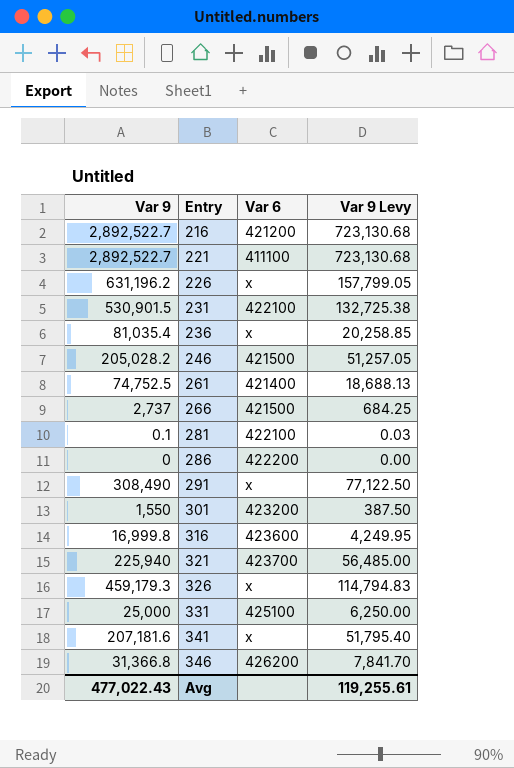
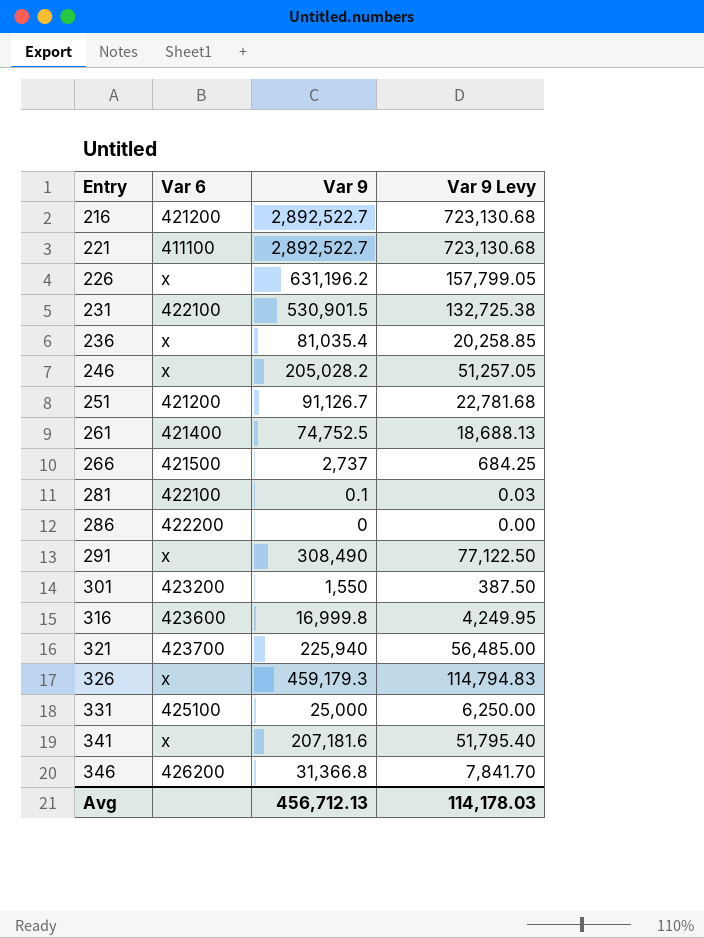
column Var 9 | position: 1 -> 3
246 | Var 6: 421500 -> x
row 251: none -> 421200 | 91,126.7 | 22,781.68
Avg | Var 9: 477,022.43 -> 456,712.13
Avg | Var 9 Levy: 119,255.61 -> 114,178.03

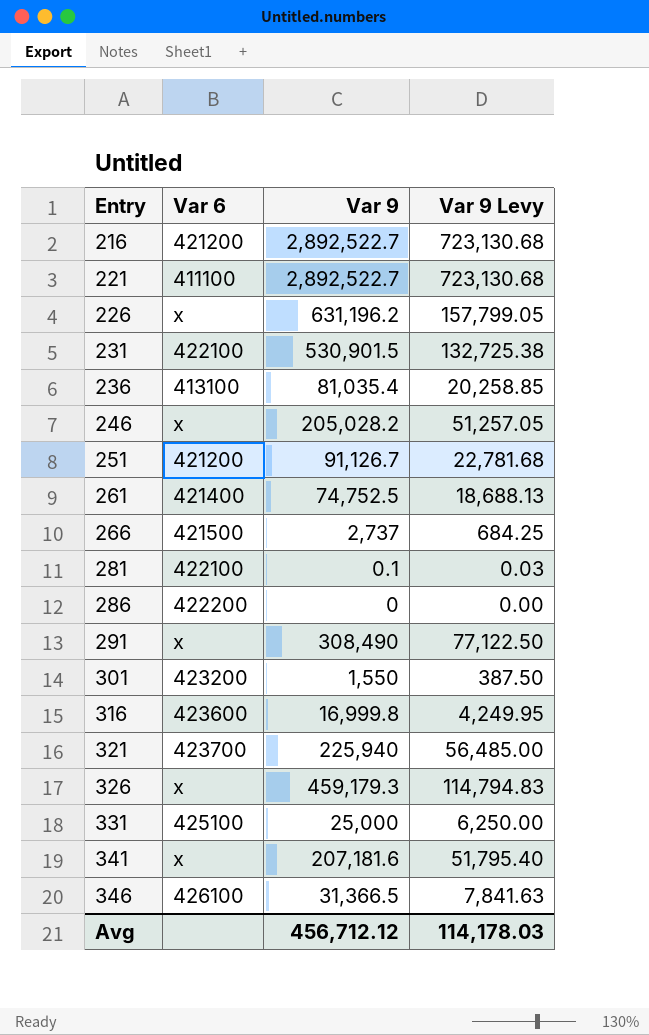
236 | Var 6: x -> 413100
346 | Var 6: 426200 -> 426100
346 | Var 9: 31,366.8 -> 31,366.5
346 | Var 9 Levy: 7,841.70 -> 7,841.63
Avg | Var 9: 456,712.13 -> 456,712.12

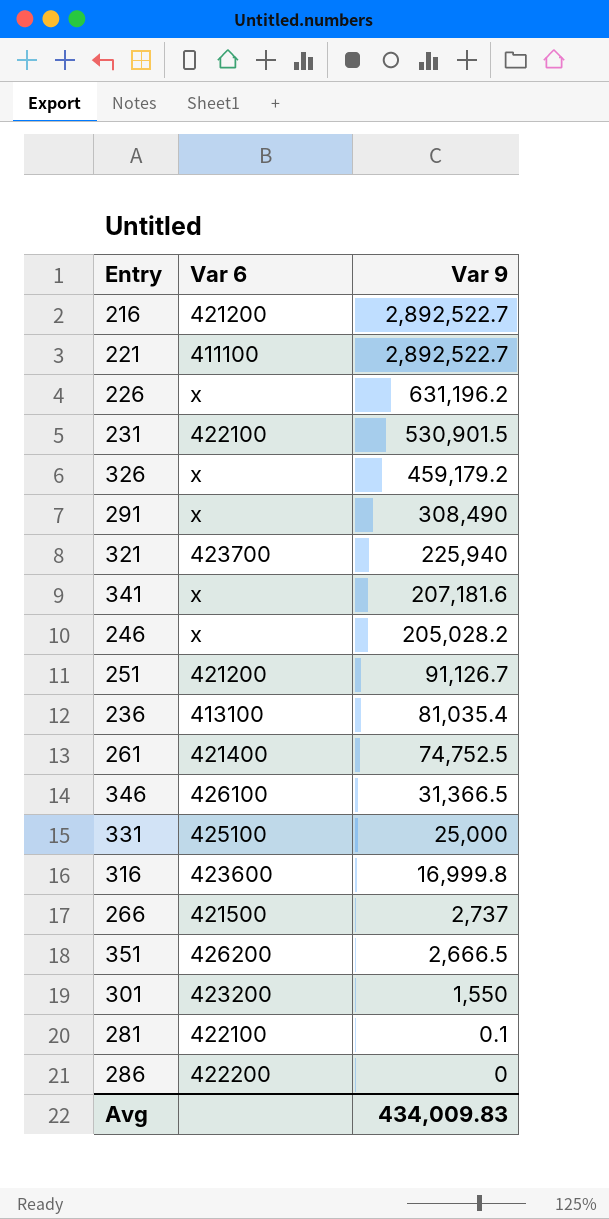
row order: Entry ascending -> Var 9 descending
column Var 9 Levy | formula: [Var 9] * 0.25 -> none
326 | Var 9: 459,179.3 -> 459,179.2
row 351: none -> 426200 | 2,666.5
Avg | Var 9: 456,712.12 -> 434,009.83

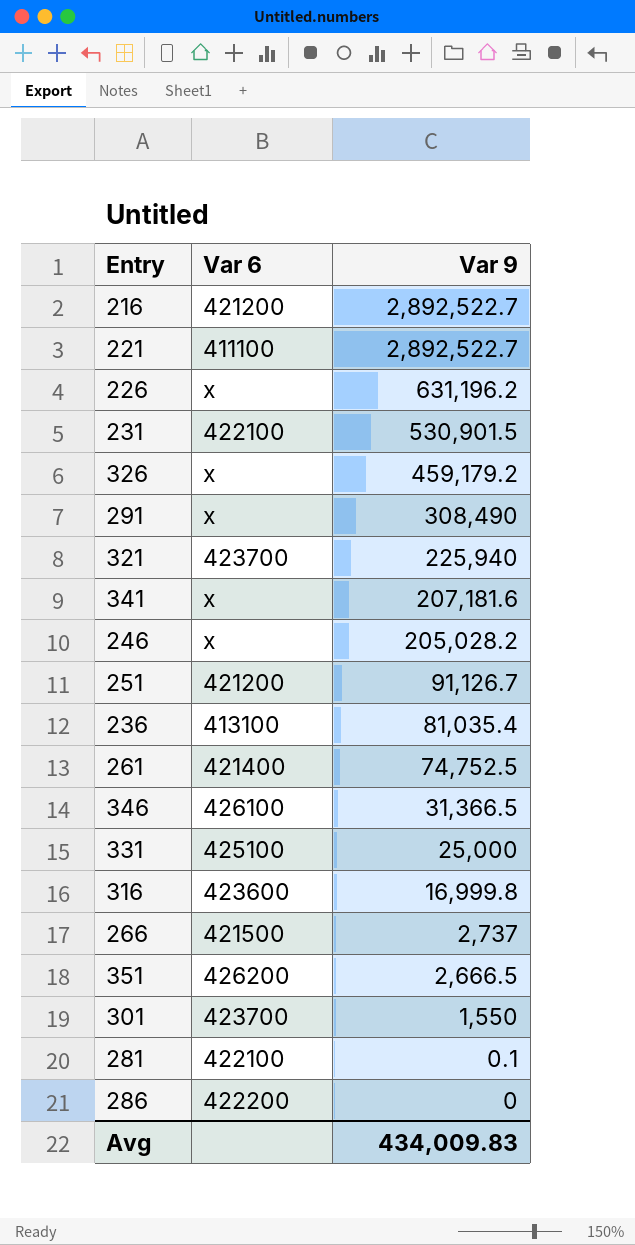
301 | Var 6: 423200 -> 423700

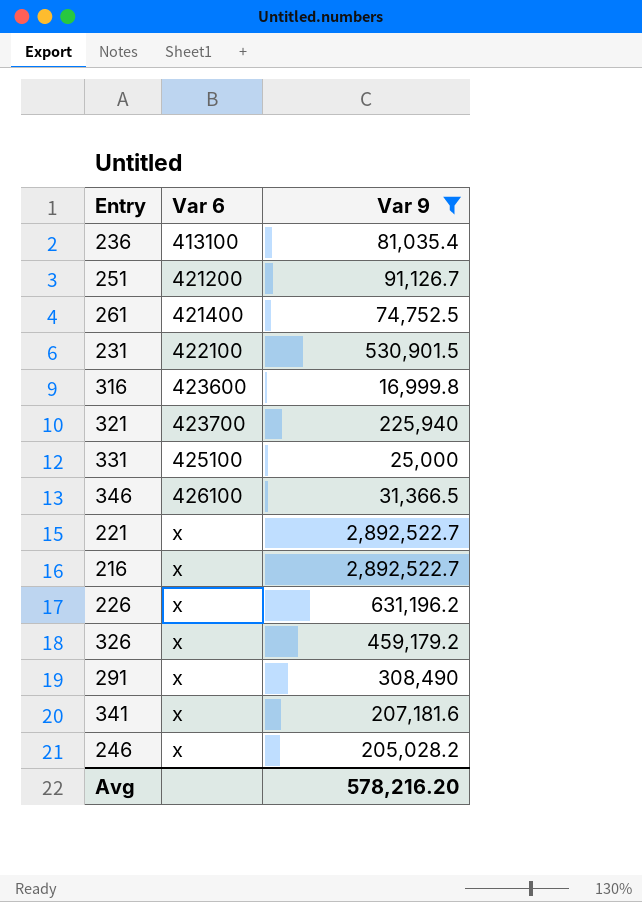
filter: none -> Var 9 >= 16,999.8
row order: Var 9 descending -> Var 6 ascending
221 | Var 6: 411100 -> x
216 | Var 6: 421200 -> x
Avg | Var 9: 434,009.83 -> 578,216.20

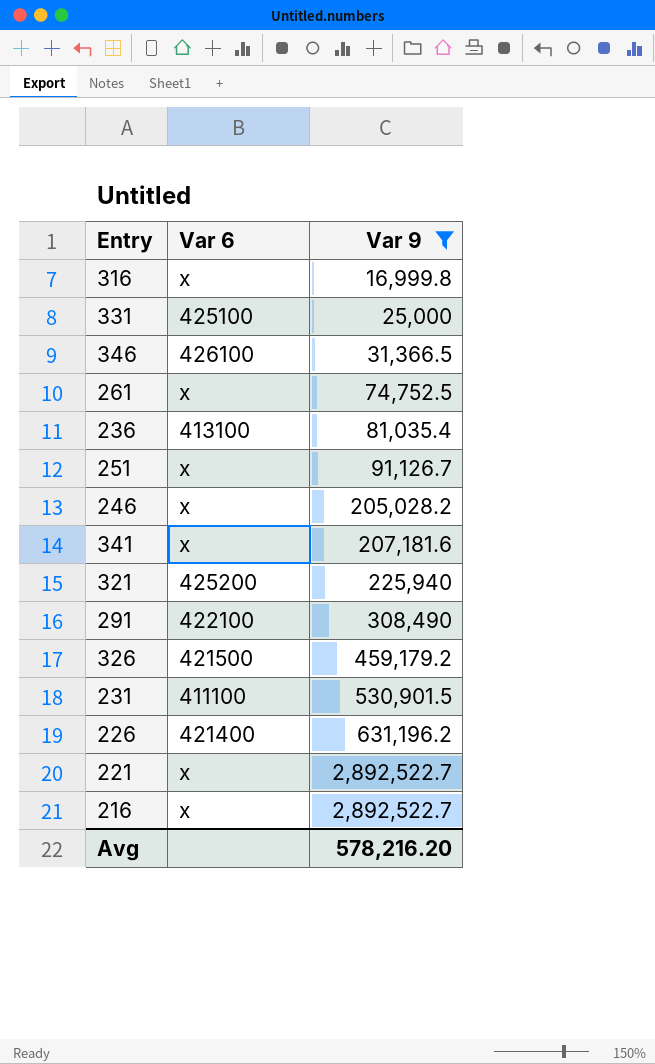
row order: Var 6 ascending -> Var 9 ascending
316 | Var 6: 423600 -> x
261 | Var 6: 421400 -> x
251 | Var 6: 421200 -> x
321 | Var 6: 423700 -> 425200
291 | Var 6: x -> 422100
326 | Var 6: x -> 421500
231 | Var 6: 422100 -> 411100
226 | Var 6: x -> 421400

